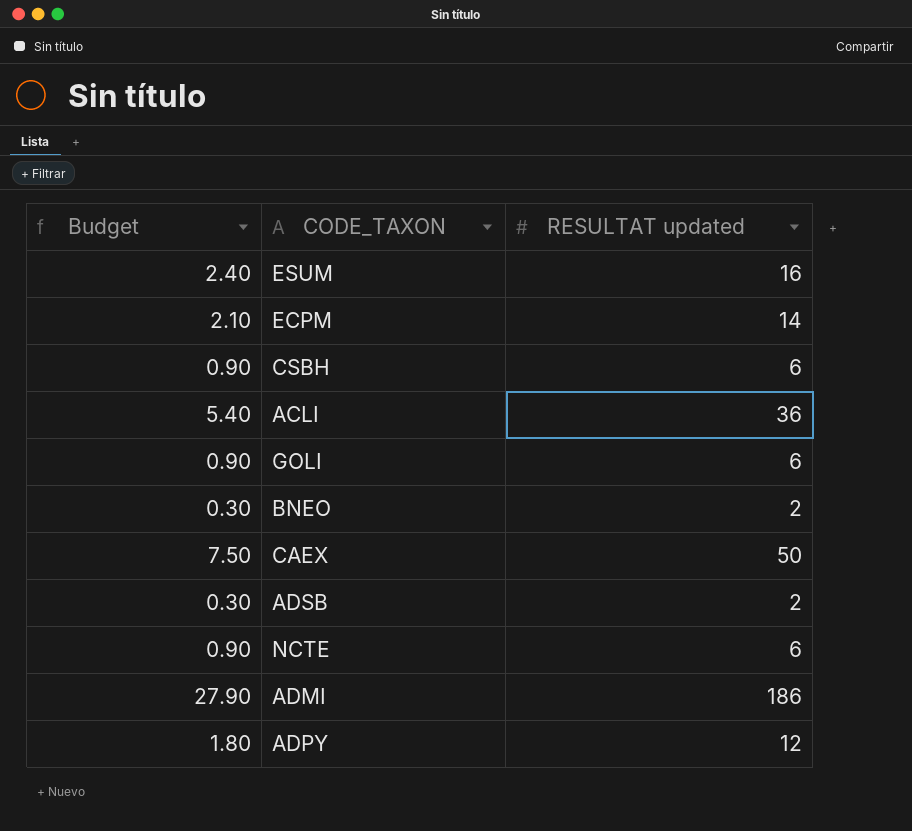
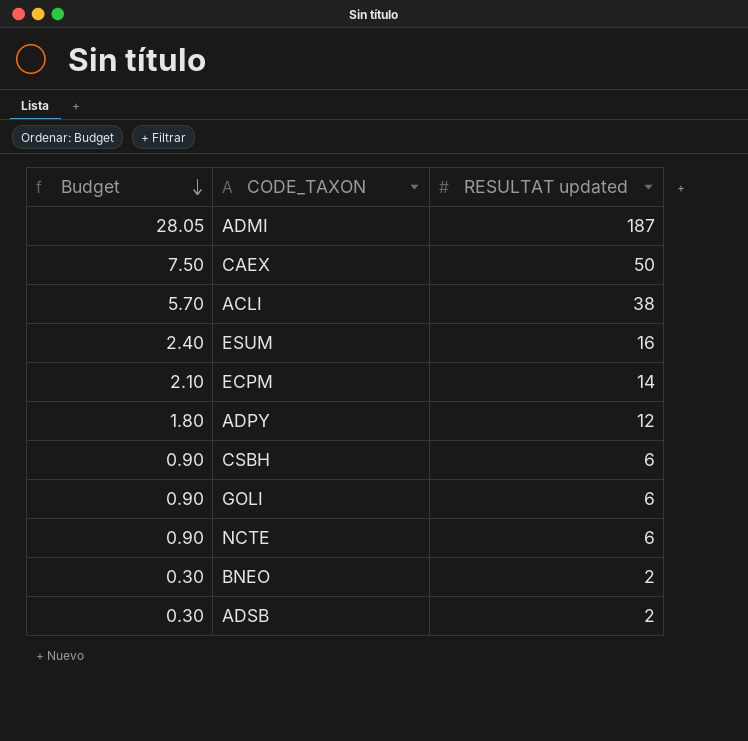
row order: none -> Budget descending
ADMI | Budget: 27.90 -> 28.05
ADMI | RESULTAT updated: 186 -> 187
ACLI | Budget: 5.40 -> 5.70
ACLI | RESULTAT updated: 36 -> 38

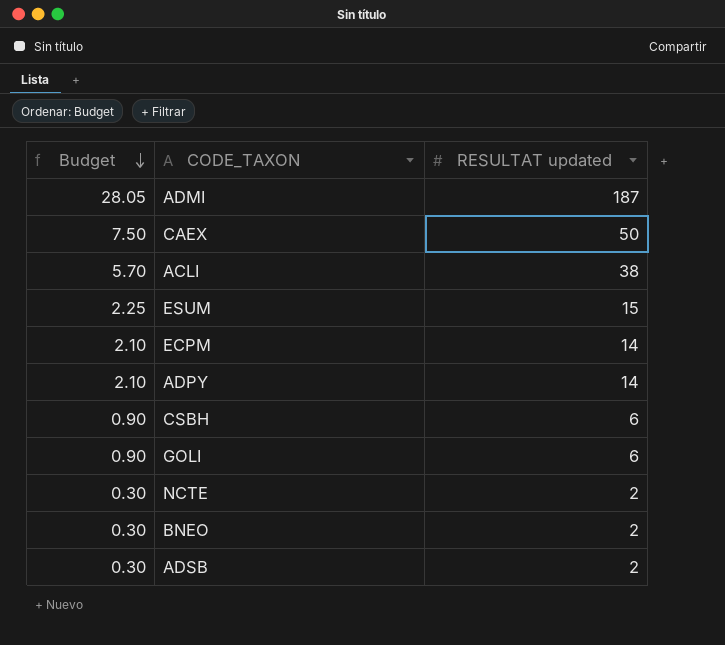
ESUM | Budget: 2.40 -> 2.25
ESUM | RESULTAT updated: 16 -> 15
ADPY | Budget: 1.80 -> 2.10
ADPY | RESULTAT updated: 12 -> 14
NCTE | Budget: 0.90 -> 0.30
NCTE | RESULTAT updated: 6 -> 2

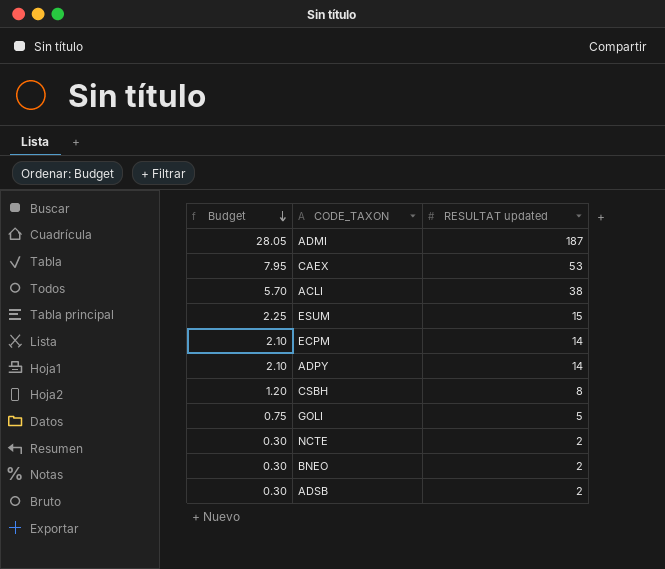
CAEX | Budget: 7.50 -> 7.95
CAEX | RESULTAT updated: 50 -> 53
CSBH | Budget: 0.90 -> 1.20
CSBH | RESULTAT updated: 6 -> 8
GOLI | Budget: 0.90 -> 0.75
GOLI | RESULTAT updated: 6 -> 5

